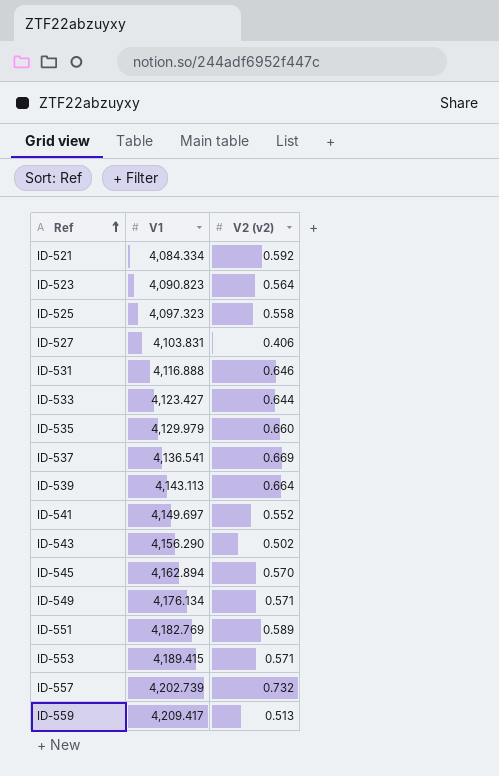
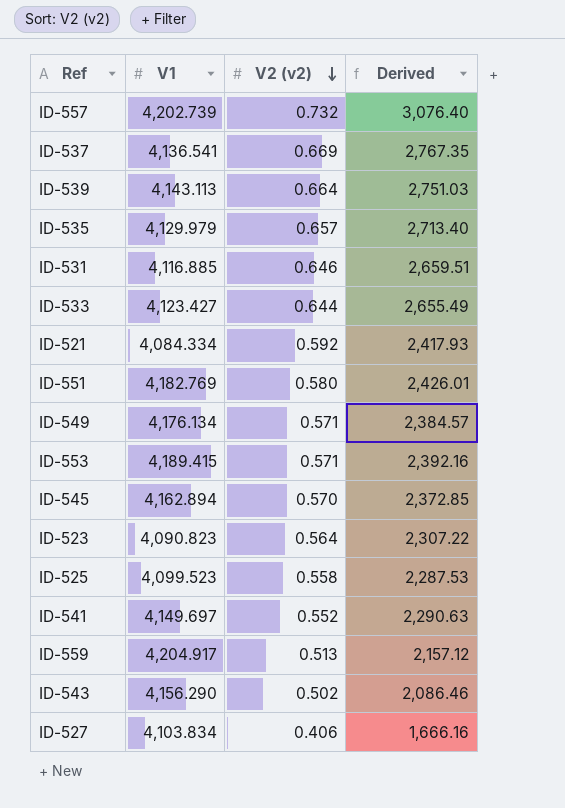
row order: Ref ascending -> V2 (v2) descending
column Derived | formula: none -> [V1] * [V2 (v2)]
ID-535 | V2 (v2): 0.660 -> 0.657
ID-531 | V1: 4,116.888 -> 4,116.885
ID-551 | V2 (v2): 0.589 -> 0.580
ID-525 | V1: 4,097.323 -> 4,099.523
ID-559 | V1: 4,209.417 -> 4,204.917
ID-527 | V1: 4,103.831 -> 4,103.834

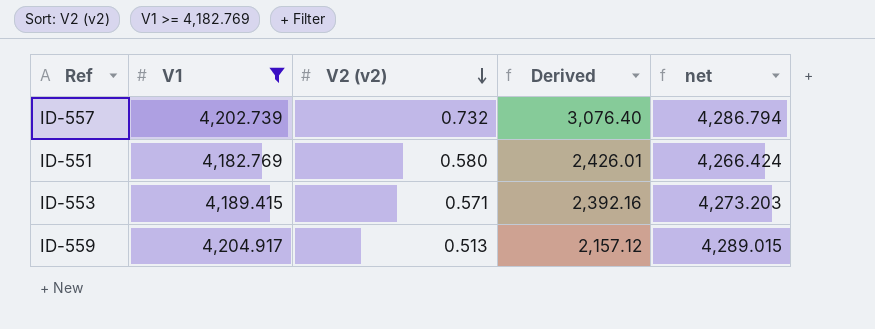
filter: none -> V1 >= 4,182.769
column net | formula: none -> [V1] * 1.02

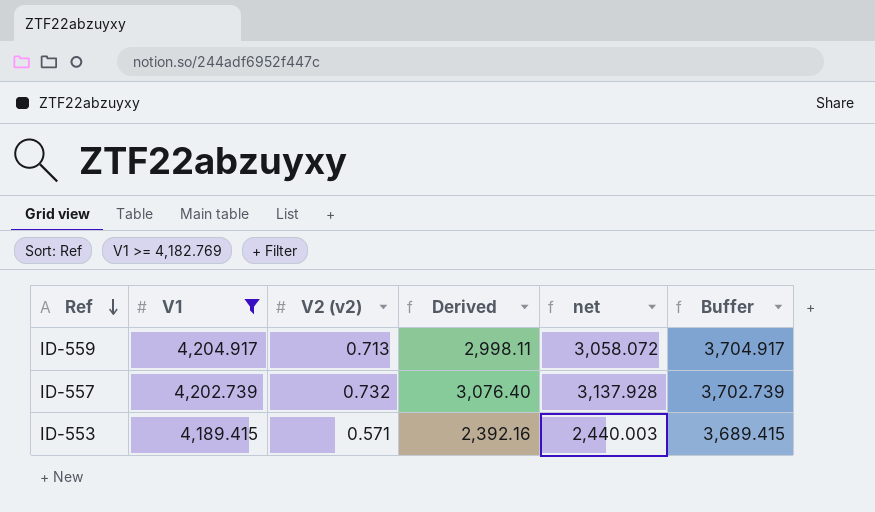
row order: V2 (v2) descending -> Ref descending
column net | formula: [V1] * 1.02 -> [Derived] * 1.02
column Buffer | formula: none -> [V1] - 500
row ID-551: 4,182.769 | 0.580 | 2,426.01 | 4,266.424 -> none
ID-559 | V2 (v2): 0.513 -> 0.713
ID-559 | Derived: 2,157.12 -> 2,998.11

